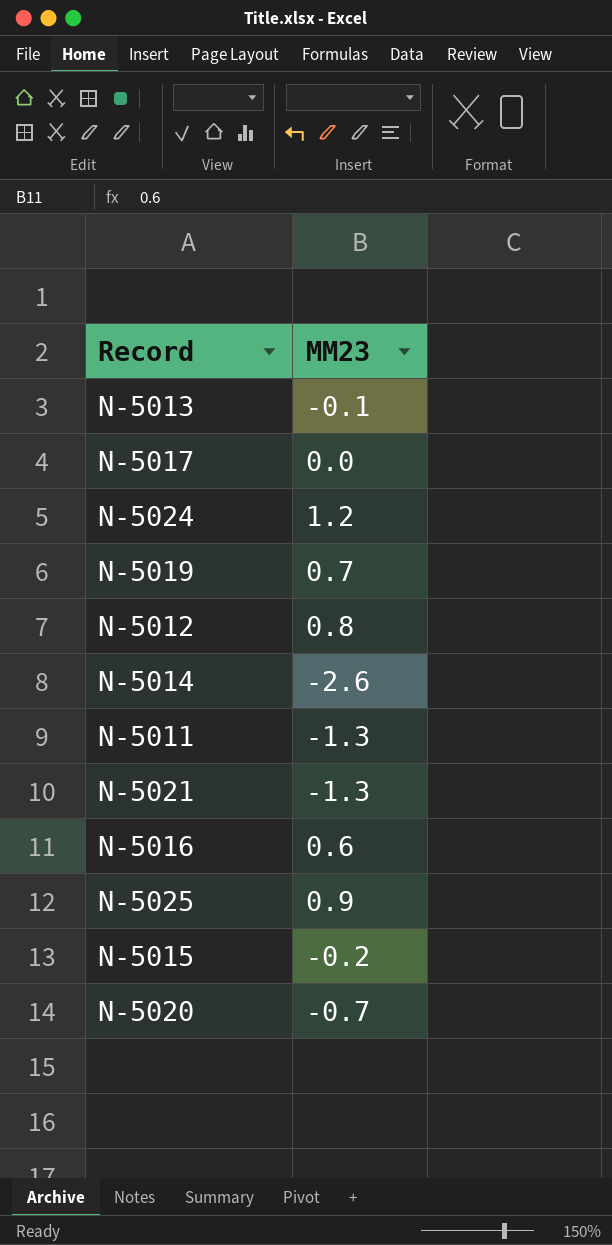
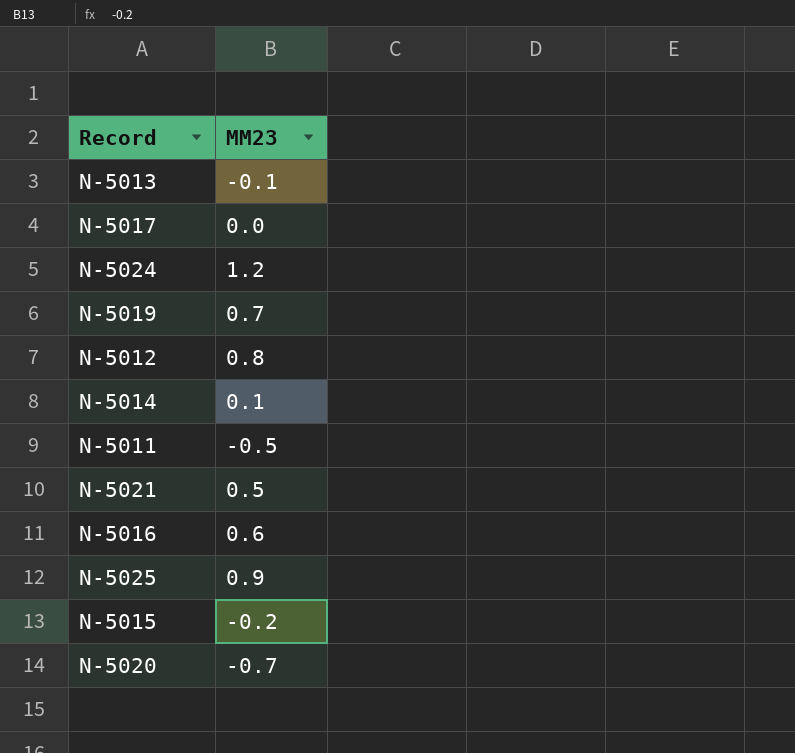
N-5014 | MM23: -2.6 -> 0.1
N-5011 | MM23: -1.3 -> -0.5
N-5021 | MM23: -1.3 -> 0.5

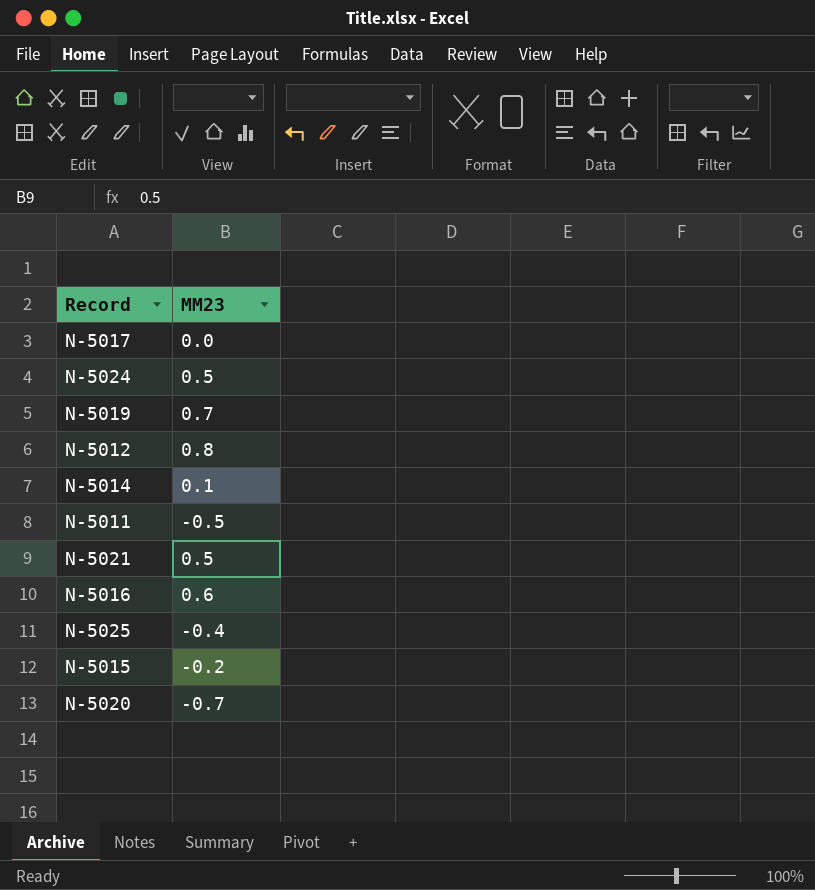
row N-5013: -0.1 -> none
N-5024 | MM23: 1.2 -> 0.5
N-5025 | MM23: 0.9 -> -0.4

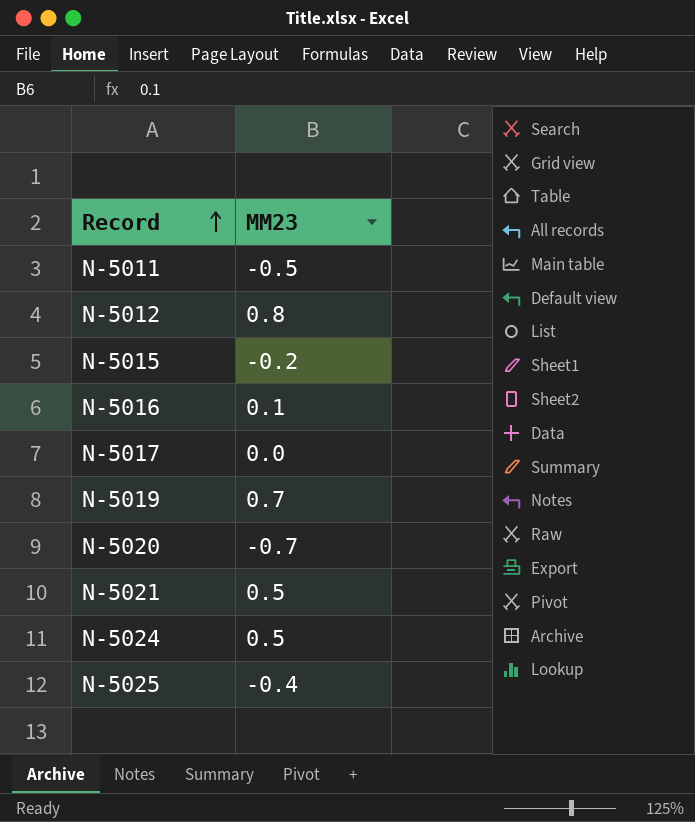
row order: none -> Record ascending
row N-5014: 0.1 -> none
N-5016 | MM23: 0.6 -> 0.1

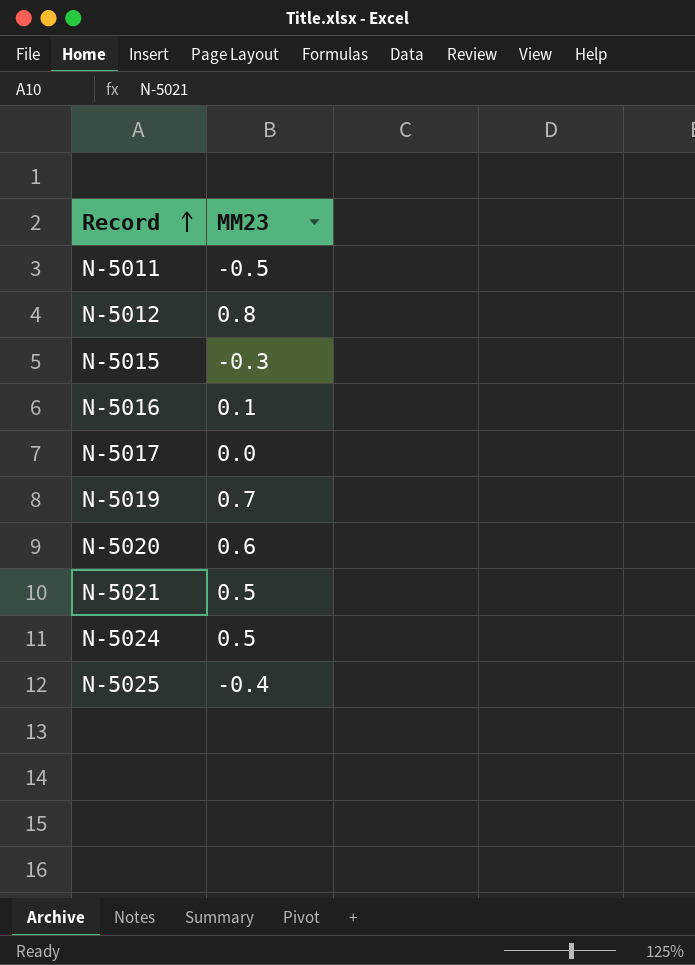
N-5015 | MM23: -0.2 -> -0.3
N-5020 | MM23: -0.7 -> 0.6

